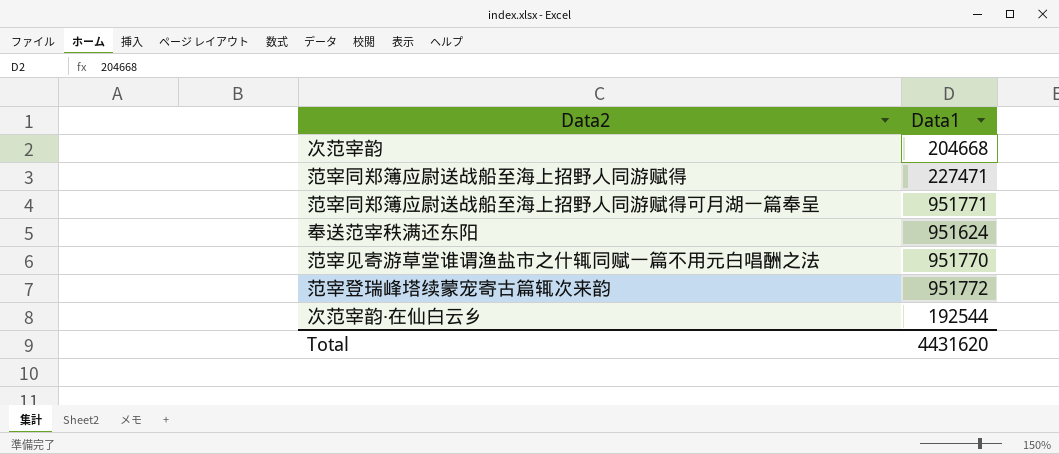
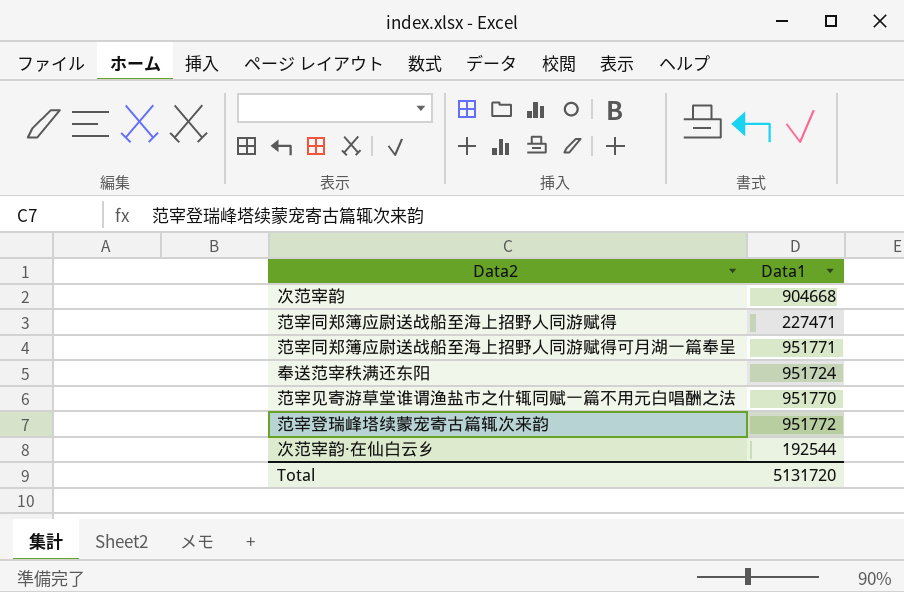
次范宰韵 | Data1: 204668 -> 904668
奉送范宰秩满还东阳 | Data1: 951624 -> 951724
Total | Data1: 4431620 -> 5131720

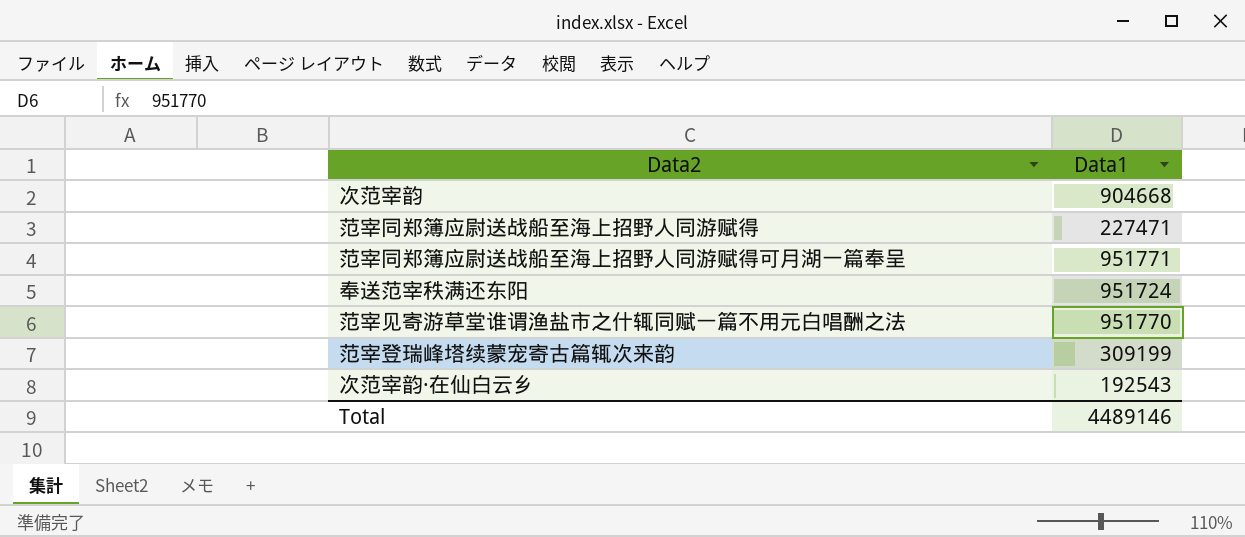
范宰登瑞峰塔续蒙宠寄古篇辄次来韵 | Data1: 951772 -> 309199
次范宰韵·在仙白云乡 | Data1: 192544 -> 192543
Total | Data1: 5131720 -> 4489146

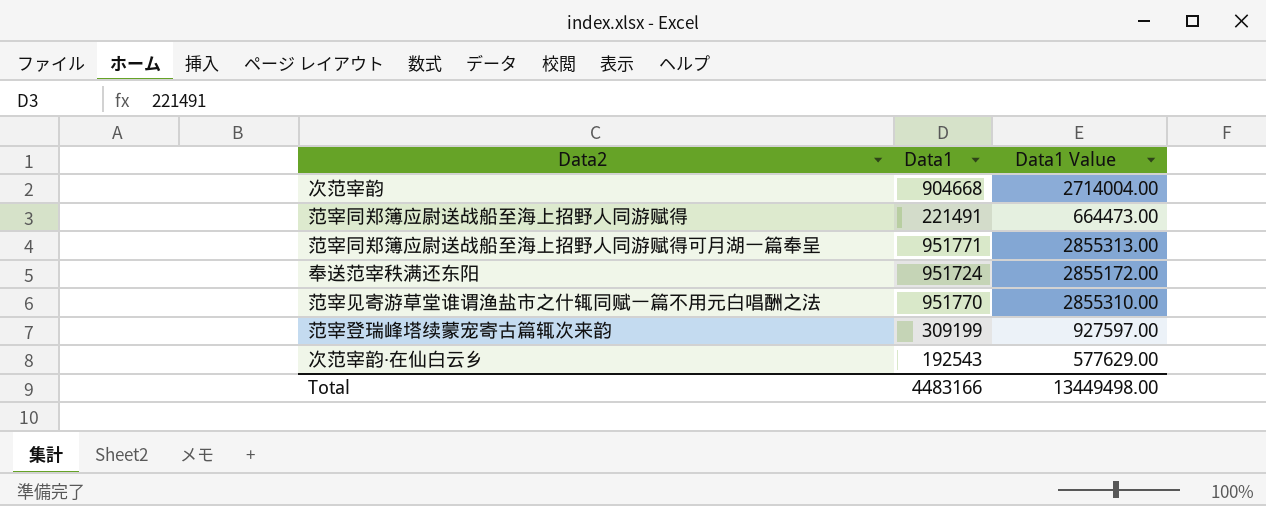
column Data1 Value | formula: none -> [Data1] * 3
范宰同郑簿应尉送战船至海上招野人同游赋得 | Data1: 227471 -> 221491
Total | Data1: 4489146 -> 4483166

